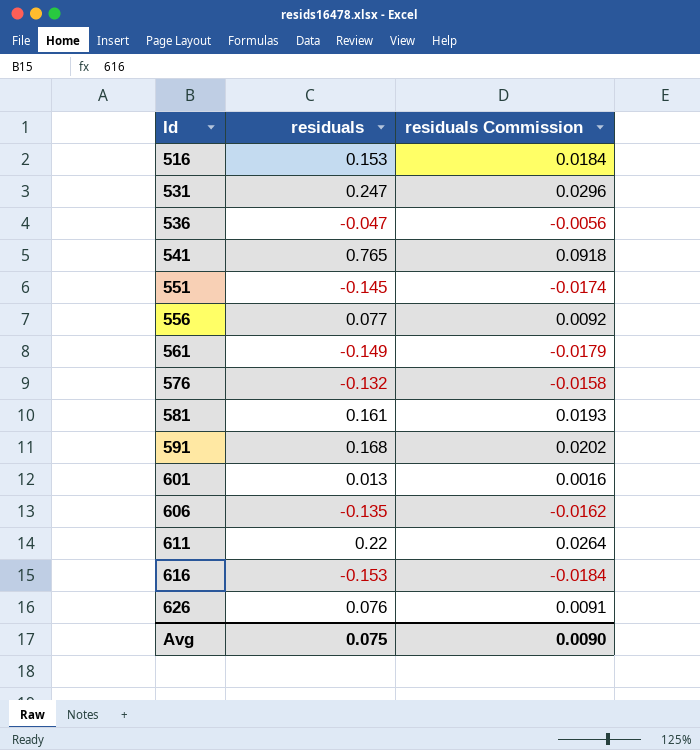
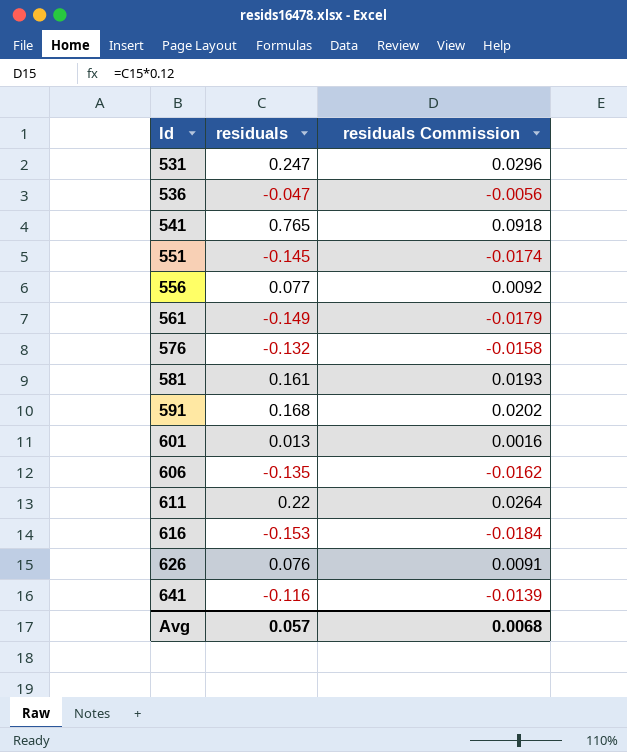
row 516: 0.153 | 0.0184 -> none
row 641: none -> -0.116 | -0.0139
Avg | residuals: 0.075 -> 0.057
Avg | residuals Commission: 0.0090 -> 0.0068

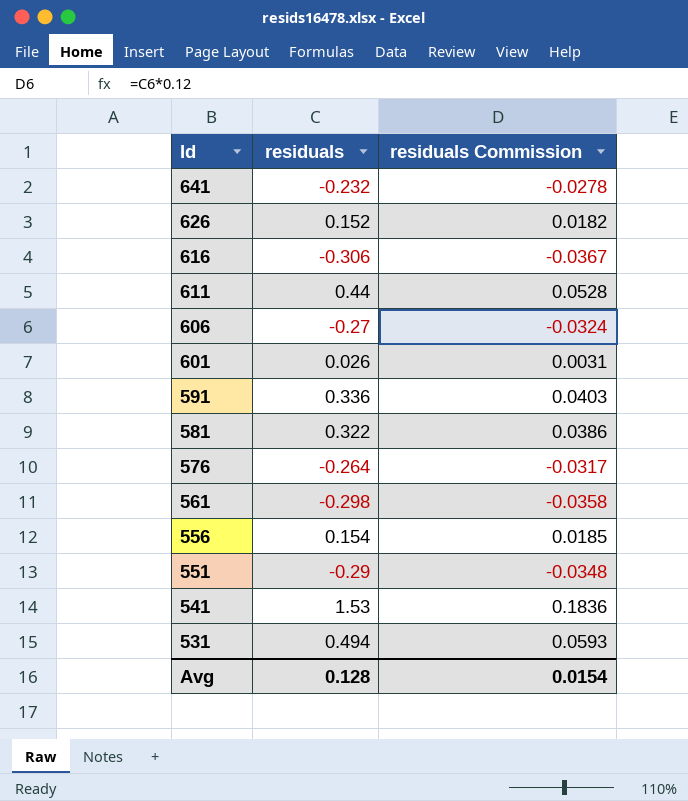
row order: Id ascending -> Id descending
row 536: -0.047 | -0.0056 -> none
641 | residuals: -0.116 -> -0.232
641 | residuals Commission: -0.0139 -> -0.0278
626 | residuals: 0.076 -> 0.152
626 | residuals Commission: 0.0091 -> 0.0182
616 | residuals: -0.153 -> -0.306
616 | residuals Commission: -0.0184 -> -0.0367
611 | residuals: 0.22 -> 0.44
611 | residuals Commission: 0.0264 -> 0.0528
606 | residuals: -0.135 -> -0.27
606 | residuals Commission: -0.0162 -> -0.0324
601 | residuals: 0.013 -> 0.026
601 | residuals Commission: 0.0016 -> 0.0031
591 | residuals: 0.168 -> 0.336
591 | residuals Commission: 0.0202 -> 0.0403
581 | residuals: 0.161 -> 0.322
581 | residuals Commission: 0.0193 -> 0.0386
576 | residuals: -0.132 -> -0.264
576 | residuals Commission: -0.0158 -> -0.0317
561 | residuals: -0.149 -> -0.298
561 | residuals Commission: -0.0179 -> -0.0358
556 | residuals: 0.077 -> 0.154
556 | residuals Commission: 0.0092 -> 0.0185
551 | residuals: -0.145 -> -0.29
551 | residuals Commission: -0.0174 -> -0.0348
541 | residuals: 0.765 -> 1.53
541 | residuals Commission: 0.0918 -> 0.1836
531 | residuals: 0.247 -> 0.494
531 | residuals Commission: 0.0296 -> 0.0593
Avg | residuals: 0.057 -> 0.128
Avg | residuals Commission: 0.0068 -> 0.0154

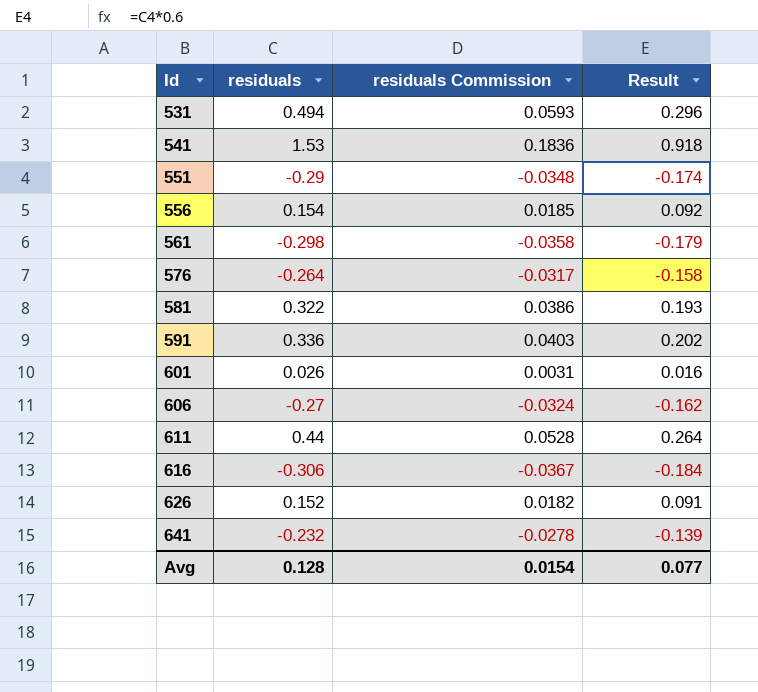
row order: Id descending -> Id ascending
column Result | formula: none -> [residuals] * 0.6

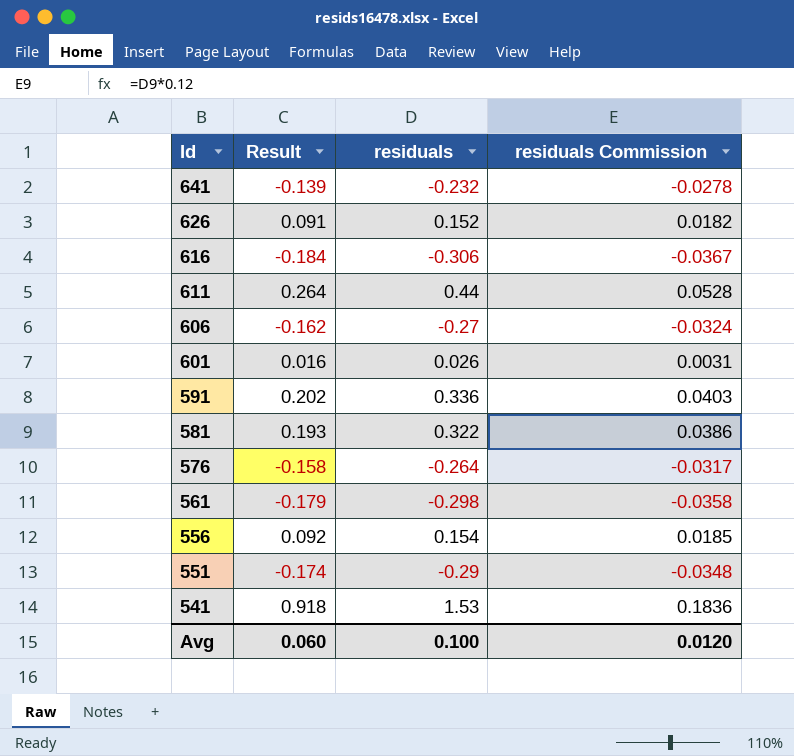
row order: Id ascending -> Id descending
column Result | position: 4 -> 2
row 531: 0.494 | 0.0593 | 0.296 -> none
Avg | Result: 0.077 -> 0.060
Avg | residuals: 0.128 -> 0.100
Avg | residuals Commission: 0.0154 -> 0.0120

